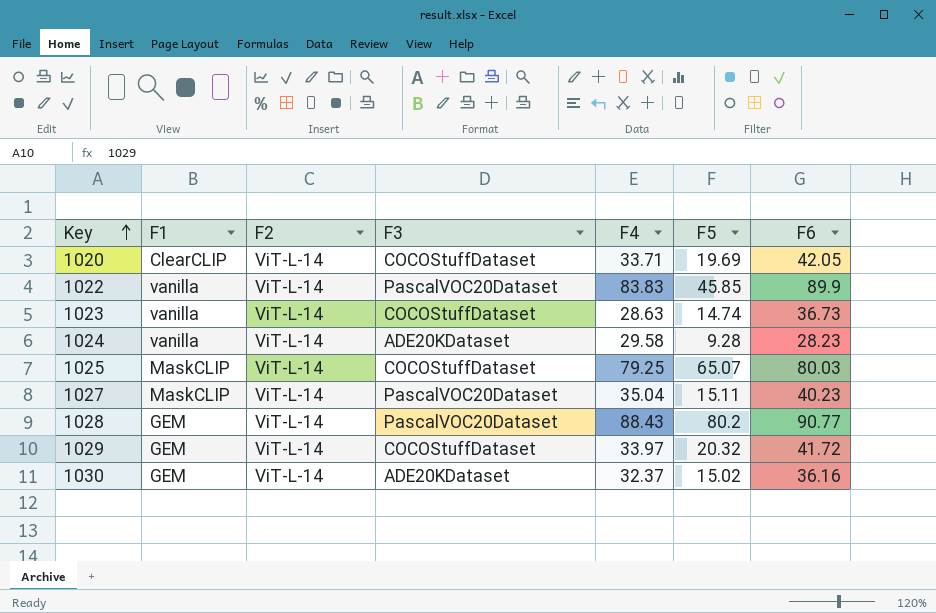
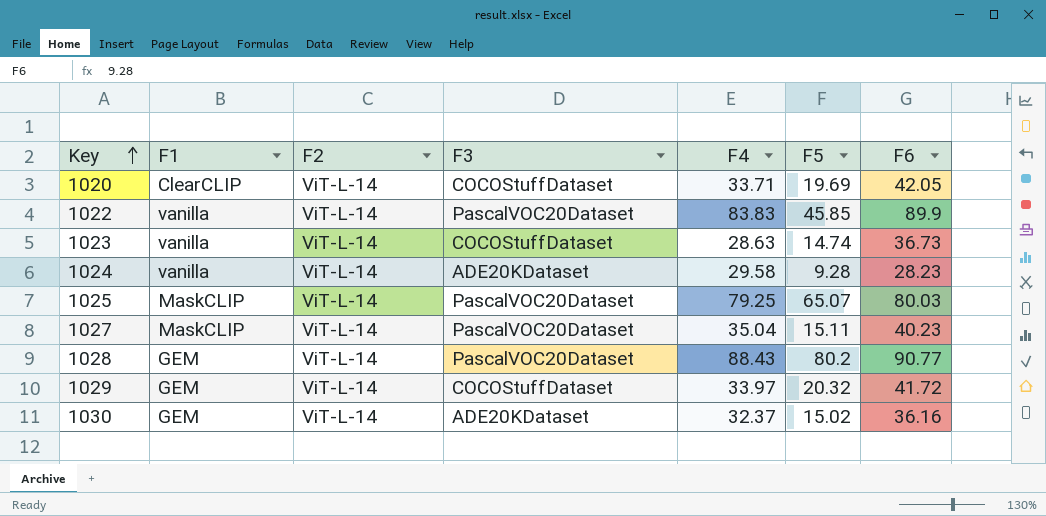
1025 | F3: COCOStuffDataset -> PascalVOC20Dataset

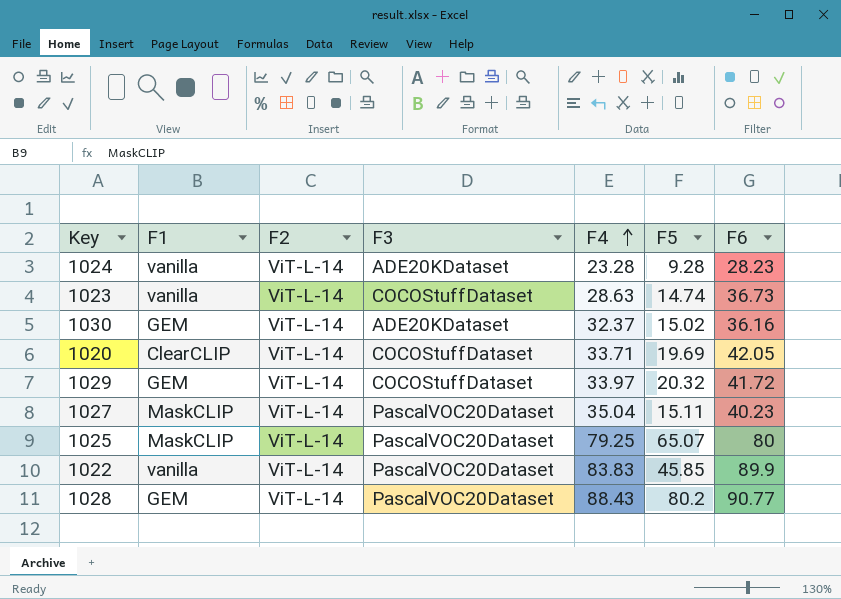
row order: Key ascending -> F4 ascending
1024 | F4: 29.58 -> 23.28
1025 | F6: 80.03 -> 80

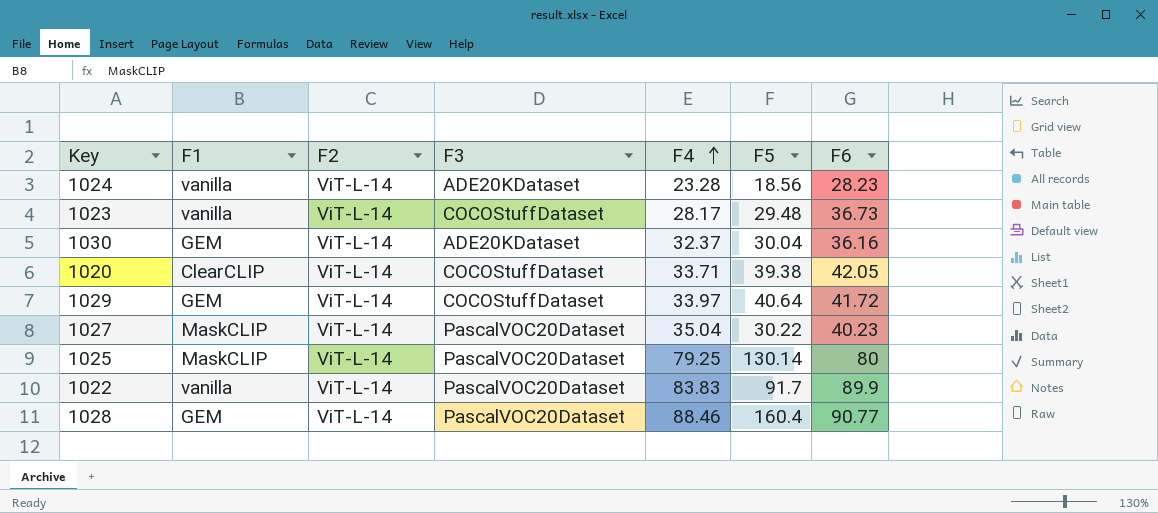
1024 | F5: 9.28 -> 18.56
1023 | F4: 28.63 -> 28.17
1023 | F5: 14.74 -> 29.48
1030 | F5: 15.02 -> 30.04
1020 | F5: 19.69 -> 39.38
1029 | F5: 20.32 -> 40.64
1027 | F5: 15.11 -> 30.22
1025 | F5: 65.07 -> 130.14
1022 | F5: 45.85 -> 91.7
1028 | F4: 88.43 -> 88.46
1028 | F5: 80.2 -> 160.4

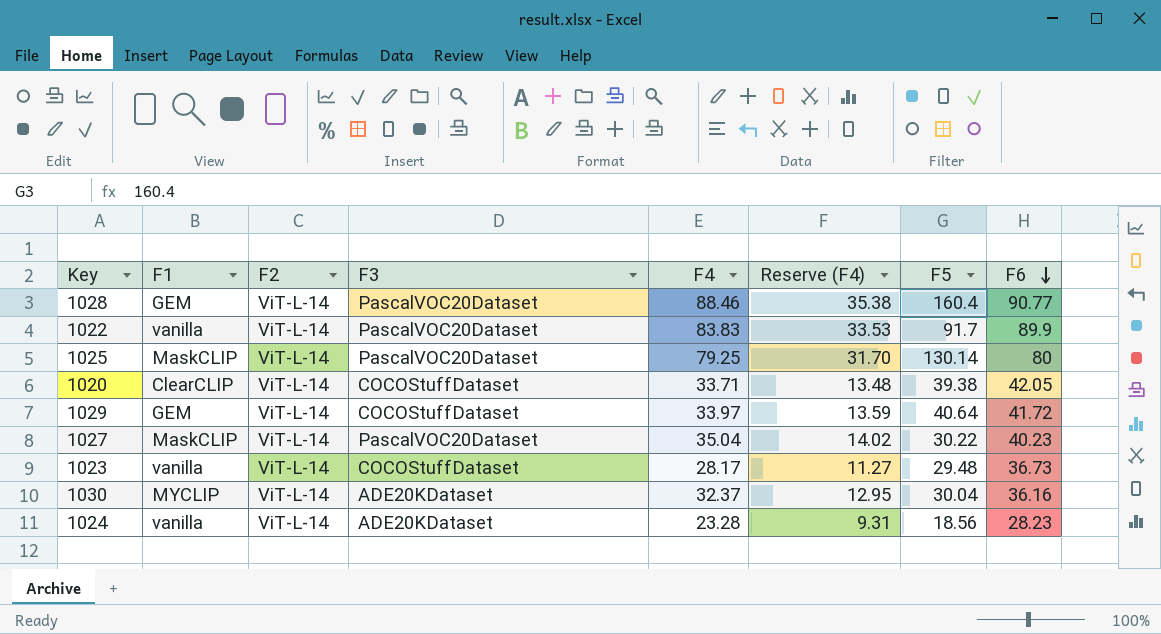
row order: F4 ascending -> F6 descending
column Reserve (F4) | formula: none -> [F4] * 0.4
1030 | F1: GEM -> MYCLIP

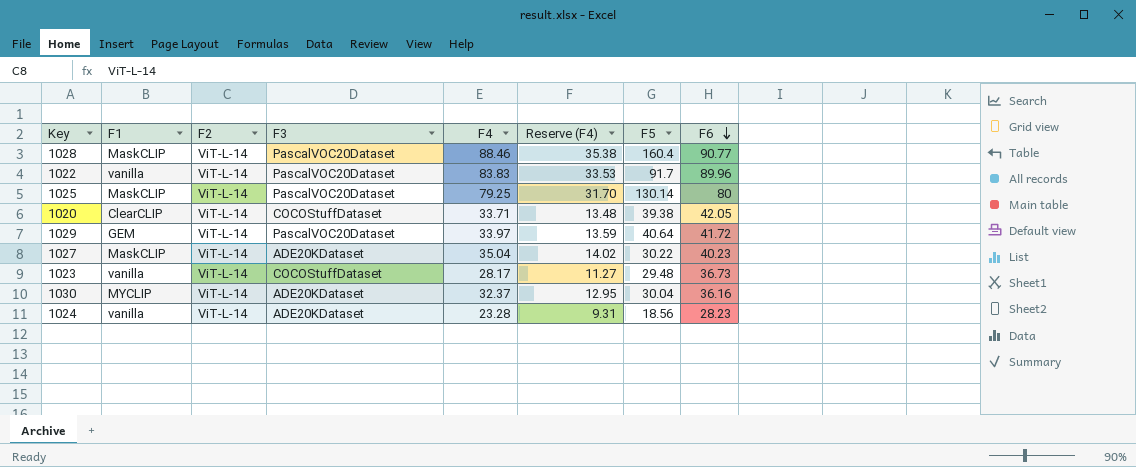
1028 | F1: GEM -> MaskCLIP
1022 | F6: 89.9 -> 89.96
1029 | F3: COCOStuffDataset -> PascalVOC20Dataset
1027 | F3: PascalVOC20Dataset -> ADE20KDataset

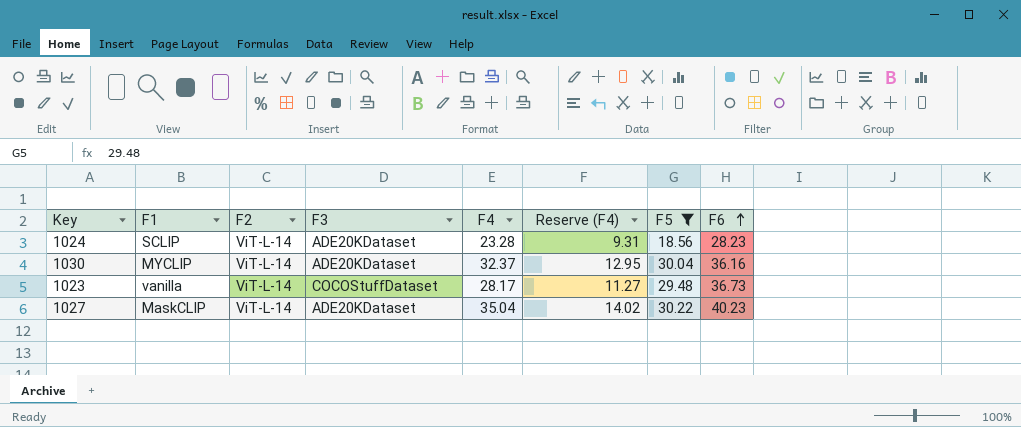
filter: none -> F5 <= 30.22
row order: F6 descending -> F6 ascending
1024 | F1: vanilla -> SCLIP

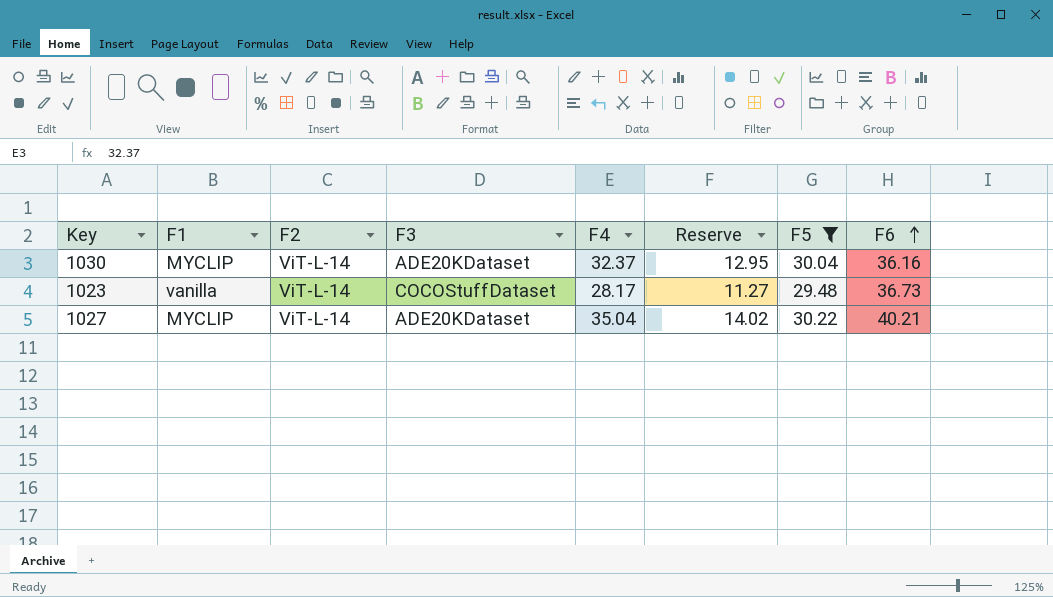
column name: Reserve (F4) -> Reserve
row 1024: SCLIP | ViT-L-14 | ADE20KDataset | 23.28 | 9.31 | 18.56 | 28.23 -> none
1027 | F1: MaskCLIP -> MYCLIP
1027 | F6: 40.23 -> 40.21

